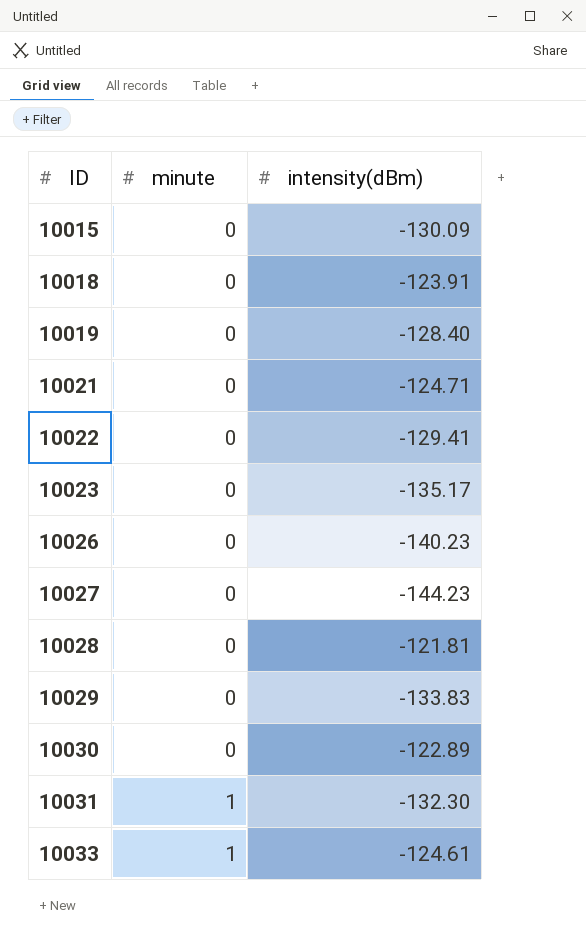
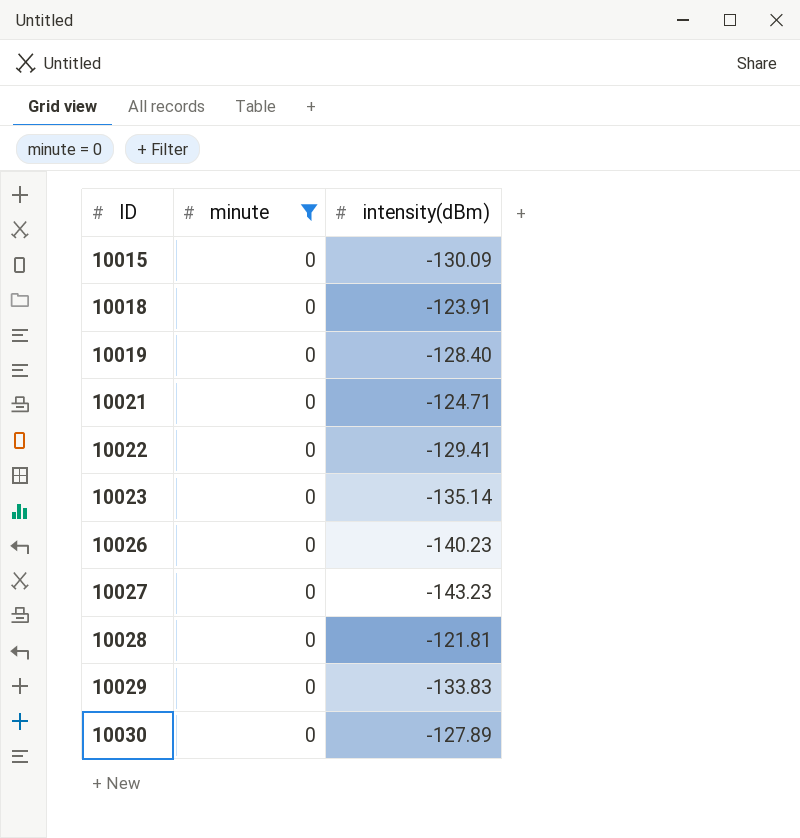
filter: none -> minute = 0
10023 | intensity(dBm): -135.17 -> -135.14
10027 | intensity(dBm): -144.23 -> -143.23
10030 | intensity(dBm): -122.89 -> -127.89

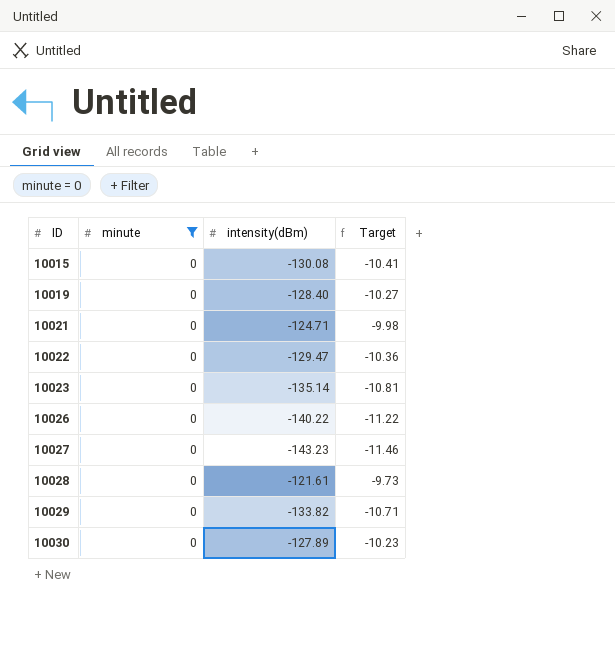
column Target | formula: none -> [intensity(dBm)] * 0.08
row 10018: 0 | -123.91 -> none
10015 | intensity(dBm): -130.09 -> -130.08
10022 | intensity(dBm): -129.41 -> -129.47
10026 | intensity(dBm): -140.23 -> -140.22
10028 | intensity(dBm): -121.81 -> -121.61
10029 | intensity(dBm): -133.83 -> -133.82

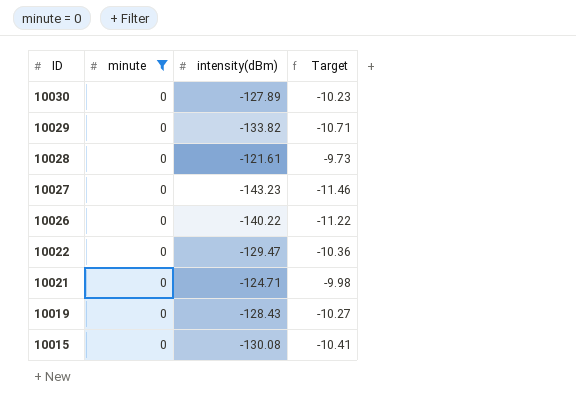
row order: ID ascending -> ID descending
row 10023: 0 | -135.14 | -10.81 -> none
10019 | intensity(dBm): -128.40 -> -128.43

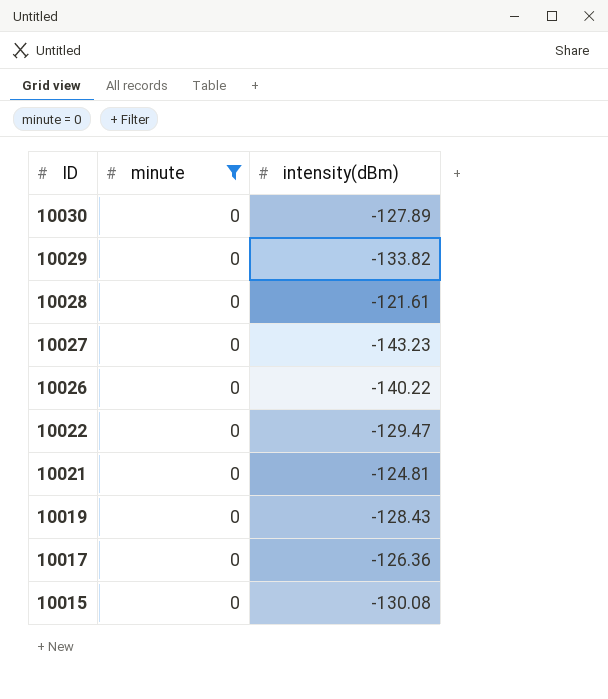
column Target | formula: [intensity(dBm)] * 0.08 -> none
10021 | intensity(dBm): -124.71 -> -124.81
row 10017: none -> 0 | -126.36

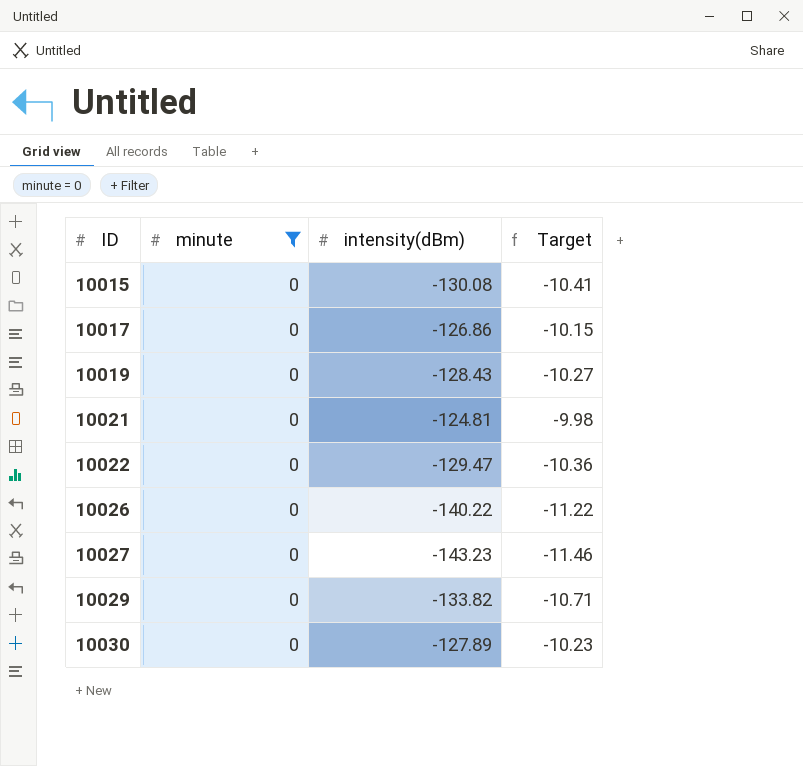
row order: ID descending -> ID ascending
column Target | formula: none -> [intensity(dBm)] * 0.08
row 10028: 0 | -121.61 -> none
10017 | intensity(dBm): -126.36 -> -126.86

